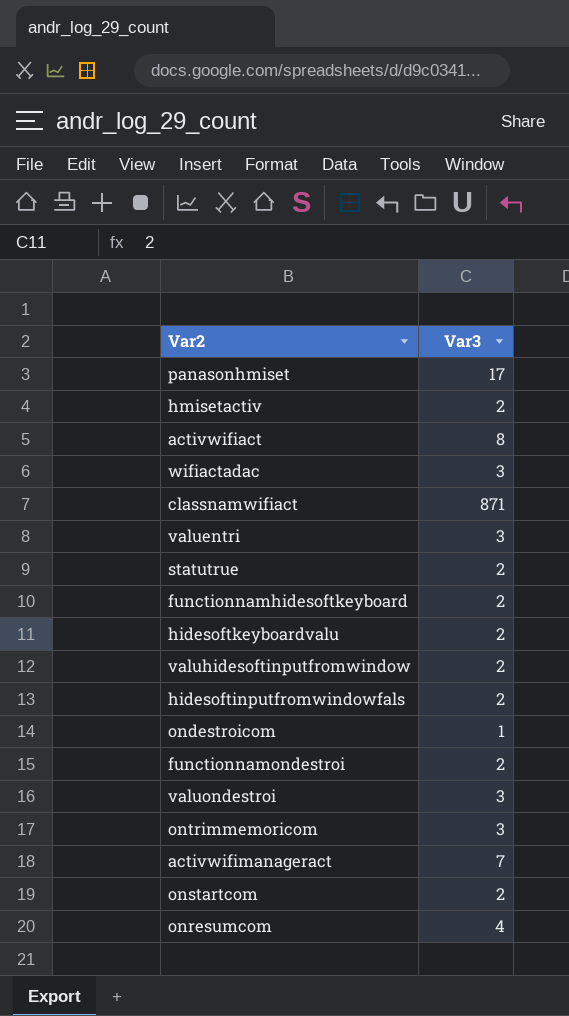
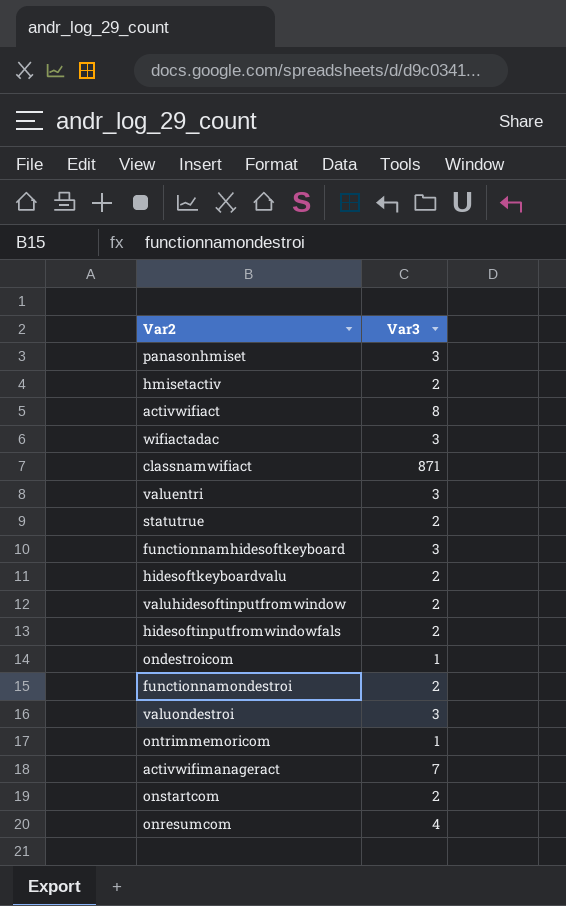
panasonhmiset | Var3: 17 -> 3
functionnamhidesoftkeyboard | Var3: 2 -> 3
ontrimmemoricom | Var3: 3 -> 1

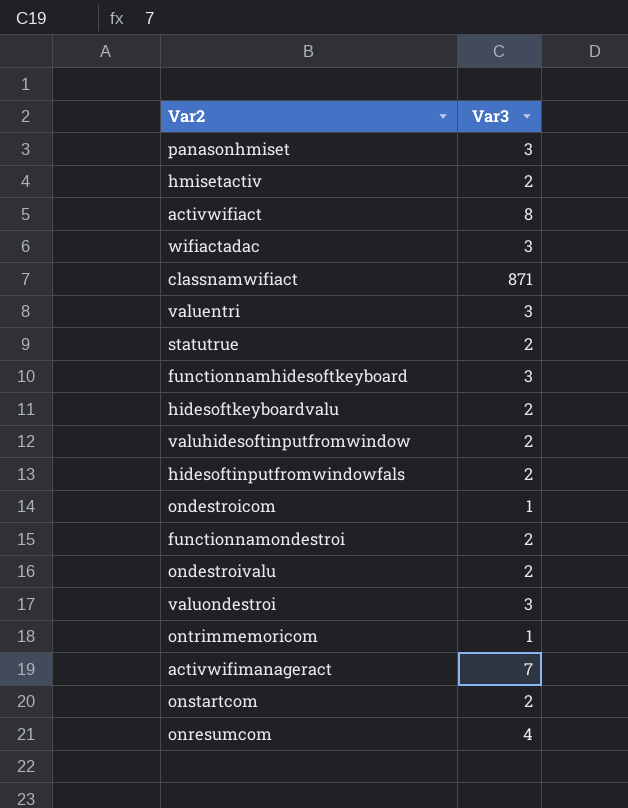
row ondestroivalu: none -> 2

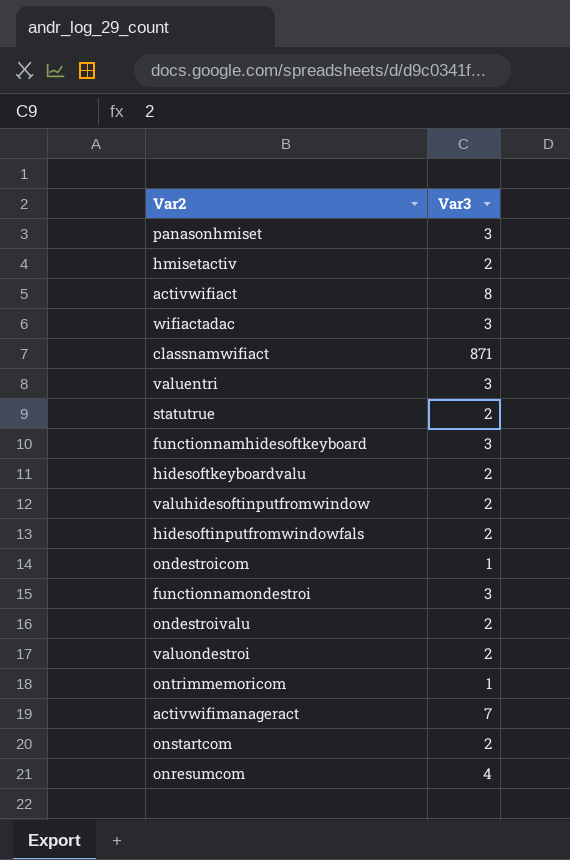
functionnamondestroi | Var3: 2 -> 3
valuondestroi | Var3: 3 -> 2

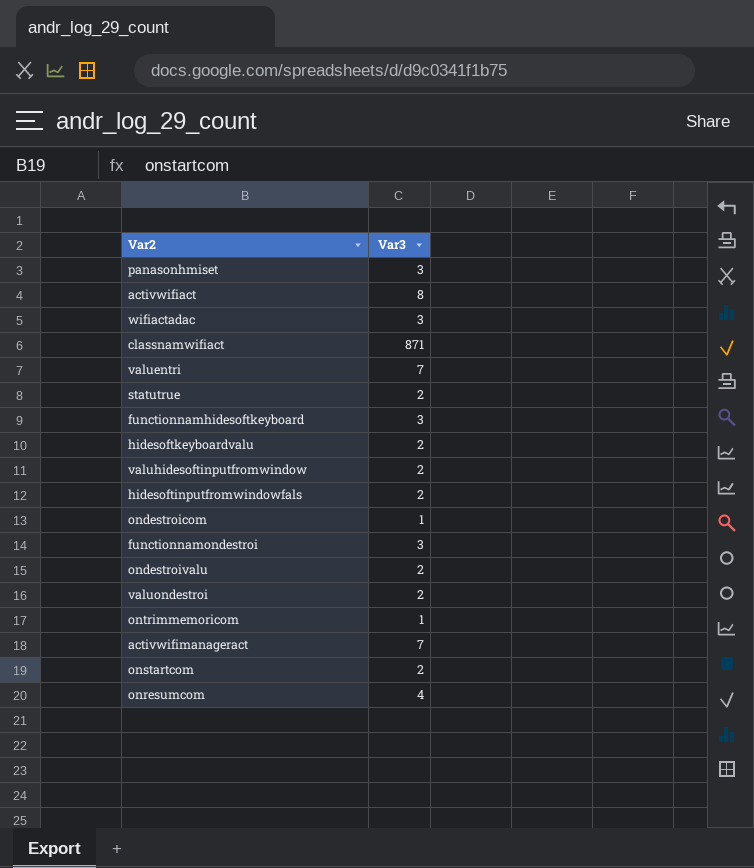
row hmisetactiv: 2 -> none
valuentri | Var3: 3 -> 7

